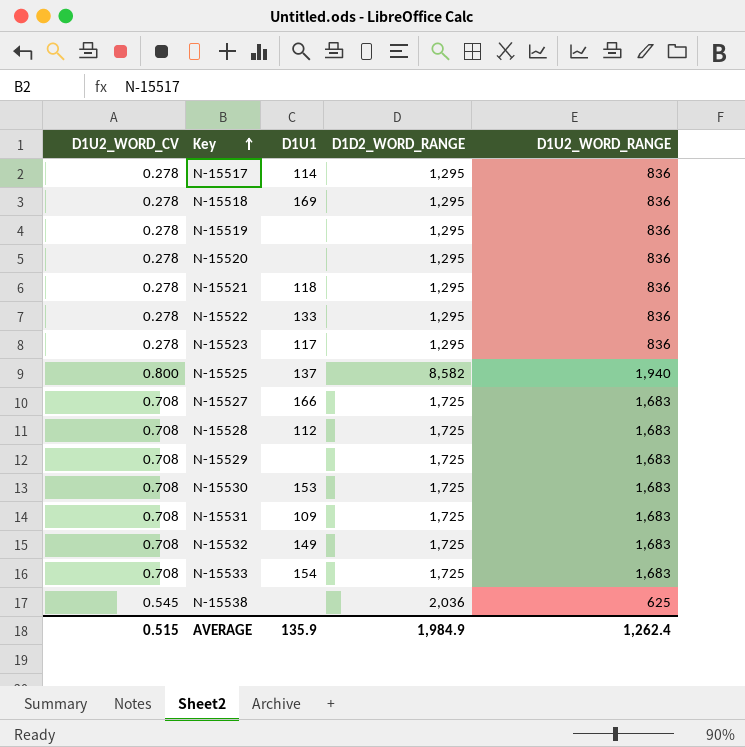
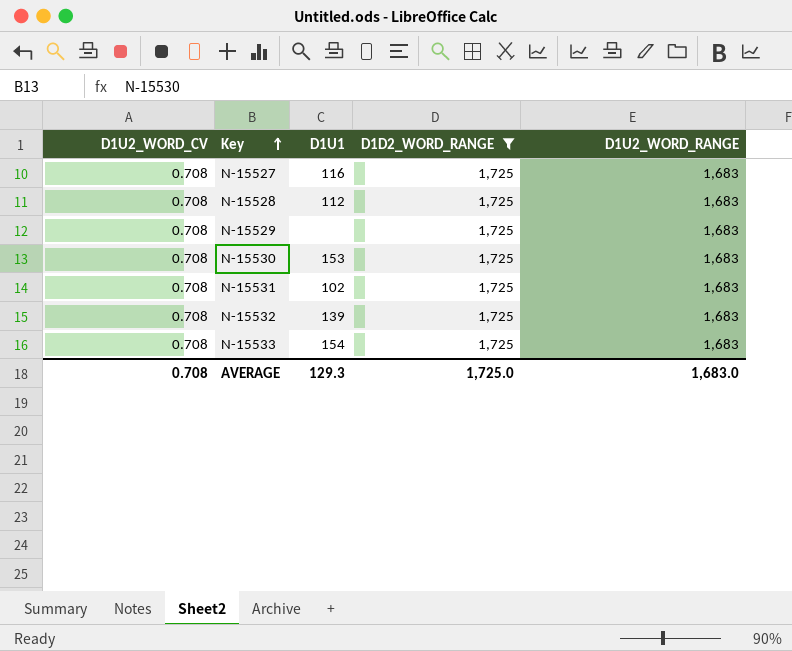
filter: none -> D1D2_WORD_RANGE = 1,725
N-15527 | D1U1: 166 -> 116
N-15531 | D1U1: 109 -> 102
N-15532 | D1U1: 149 -> 139
AVERAGE | D1U2_WORD_CV: 0.515 -> 0.708
AVERAGE | D1U1: 135.9 -> 129.3
AVERAGE | D1D2_WORD_RANGE: 1,984.9 -> 1,725.0
AVERAGE | D1U2_WORD_RANGE: 1,262.4 -> 1,683.0

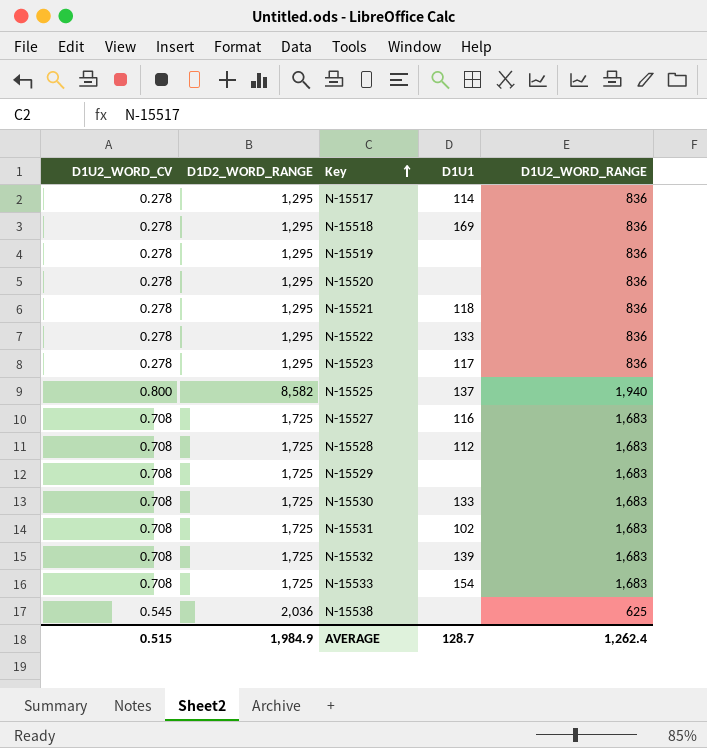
filter: D1D2_WORD_RANGE = 1,725 -> none
column D1D2_WORD_RANGE | position: 4 -> 2
N-15530 | D1U1: 153 -> 133
AVERAGE | D1U2_WORD_CV: 0.708 -> 0.515
AVERAGE | D1D2_WORD_RANGE: 1,725.0 -> 1,984.9
AVERAGE | D1U1: 129.3 -> 128.7
AVERAGE | D1U2_WORD_RANGE: 1,683.0 -> 1,262.4

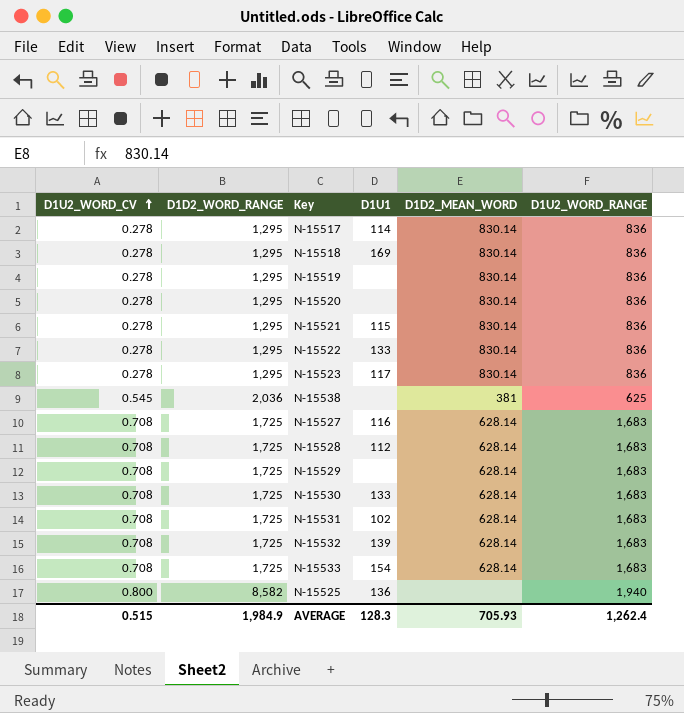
row order: Key ascending -> D1U2_WORD_CV ascending
column D1D2_MEAN_WORD | position: none -> 5
N-15521 | D1U1: 118 -> 115
N-15525 | D1U1: 137 -> 136
AVERAGE | D1U1: 128.7 -> 128.3

